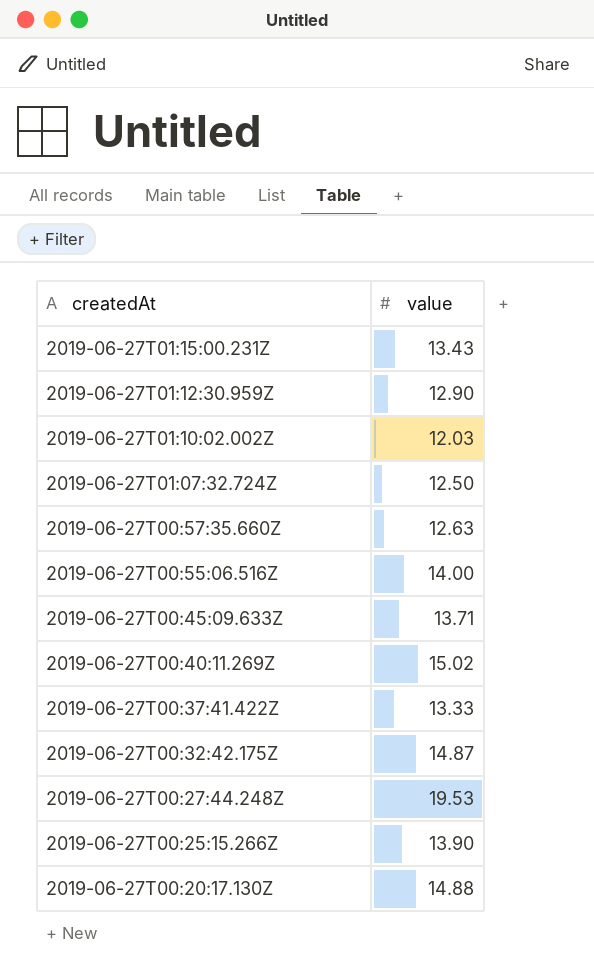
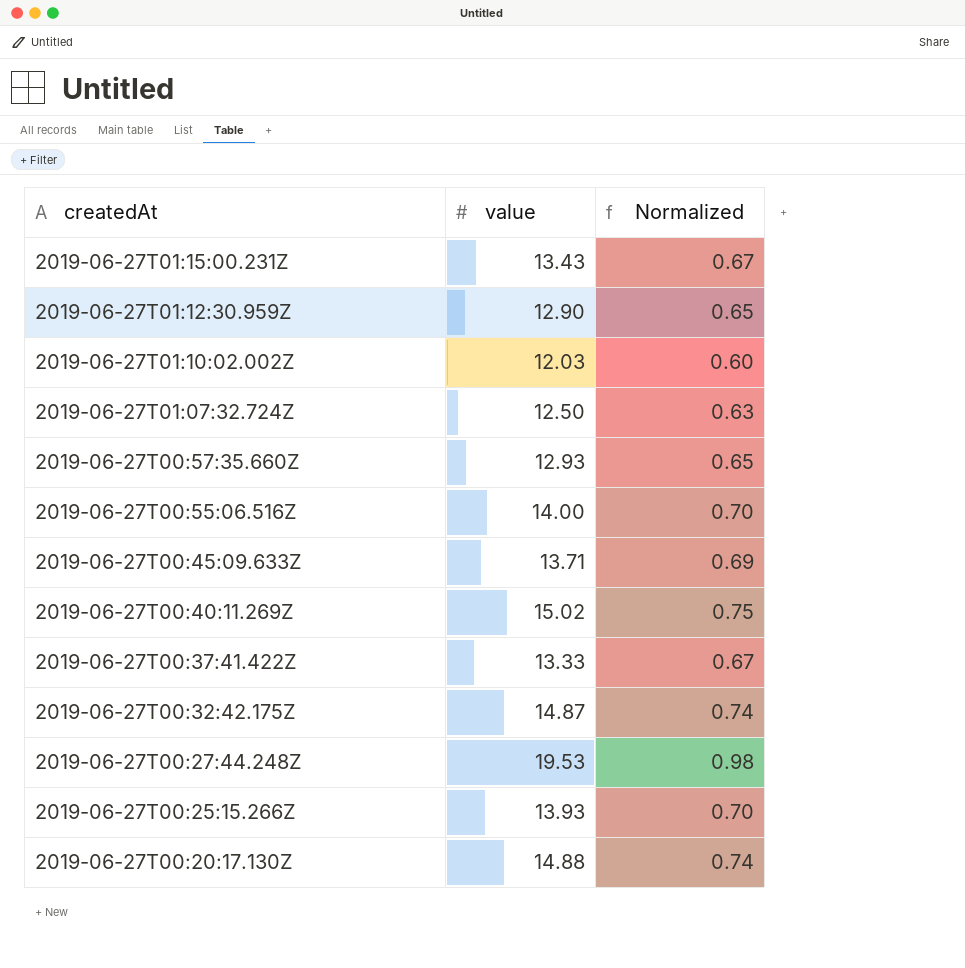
column Normalized | formula: none -> [value] * 0.05
2019-06-27T00:57:35.660Z | value: 12.63 -> 12.93
2019-06-27T00:25:15.266Z | value: 13.90 -> 13.93

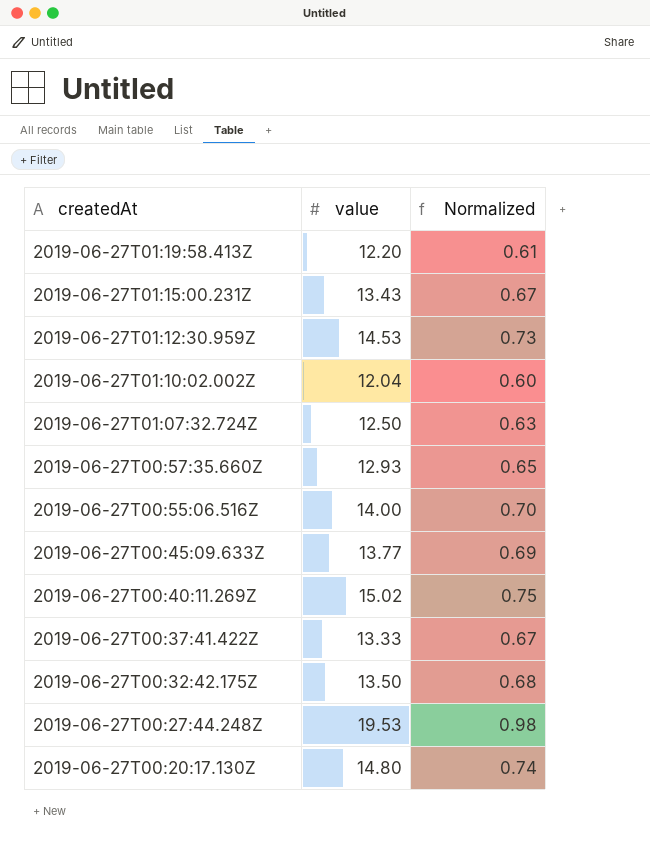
row 2019-06-27T00:25:15.266Z: 13.93 | 0.70 -> none
row 2019-06-27T01:19:58.413Z: none -> 12.20 | 0.61
2019-06-27T01:12:30.959Z | value: 12.90 -> 14.53
2019-06-27T01:12:30.959Z | Normalized: 0.65 -> 0.73
2019-06-27T01:10:02.002Z | value: 12.03 -> 12.04
2019-06-27T00:45:09.633Z | value: 13.71 -> 13.77
2019-06-27T00:32:42.175Z | value: 14.87 -> 13.50
2019-06-27T00:32:42.175Z | Normalized: 0.74 -> 0.68
2019-06-27T00:20:17.130Z | value: 14.88 -> 14.80

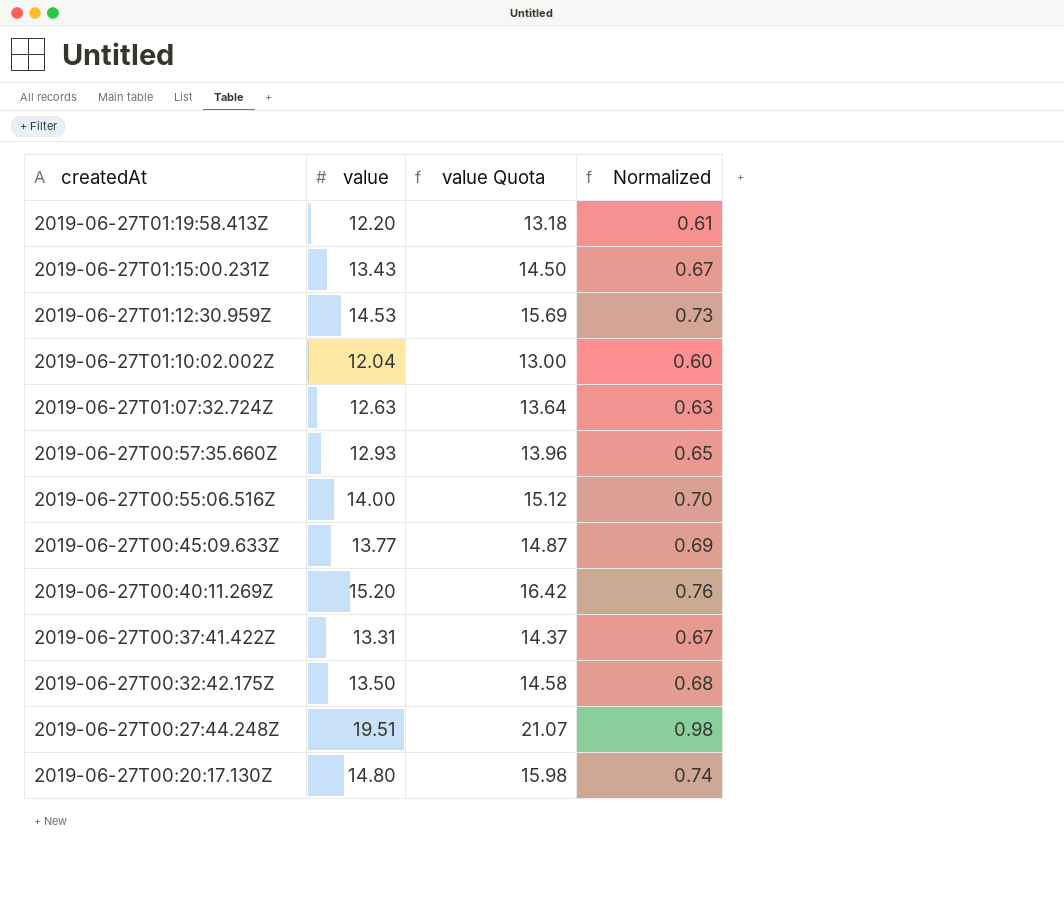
column value Quota | formula: none -> [value] * 1.08
2019-06-27T01:07:32.724Z | value: 12.50 -> 12.63
2019-06-27T00:40:11.269Z | value: 15.02 -> 15.20
2019-06-27T00:40:11.269Z | Normalized: 0.75 -> 0.76
2019-06-27T00:37:41.422Z | value: 13.33 -> 13.31
2019-06-27T00:27:44.248Z | value: 19.53 -> 19.51

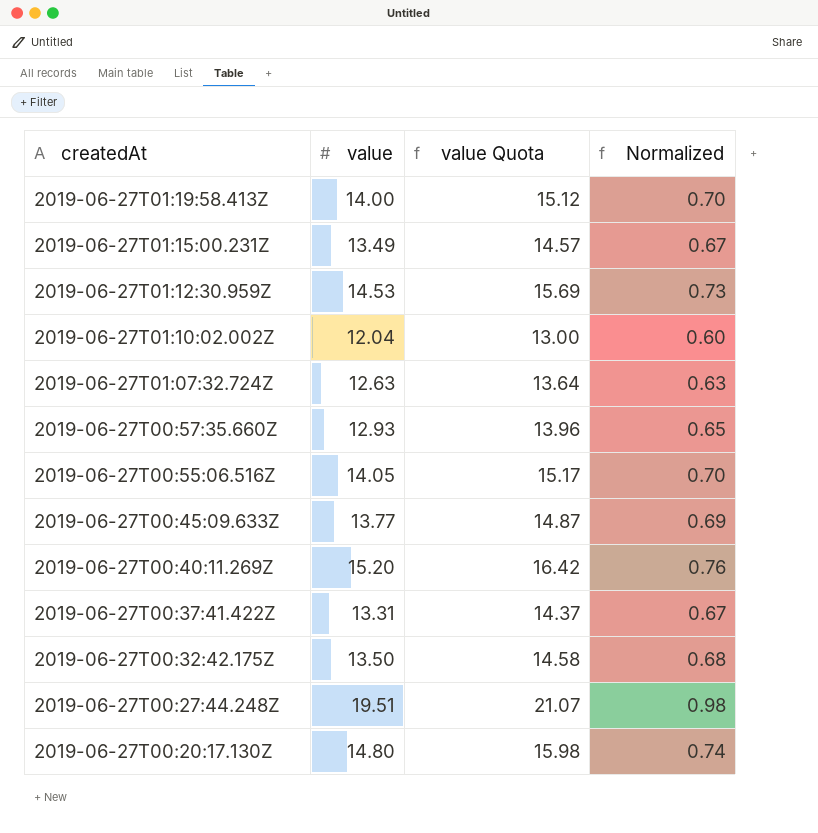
2019-06-27T01:19:58.413Z | value: 12.20 -> 14.00
2019-06-27T01:19:58.413Z | value Quota: 13.18 -> 15.12
2019-06-27T01:19:58.413Z | Normalized: 0.61 -> 0.70
2019-06-27T01:15:00.231Z | value: 13.43 -> 13.49
2019-06-27T01:15:00.231Z | value Quota: 14.50 -> 14.57
2019-06-27T00:55:06.516Z | value: 14.00 -> 14.05
2019-06-27T00:55:06.516Z | value Quota: 15.12 -> 15.17

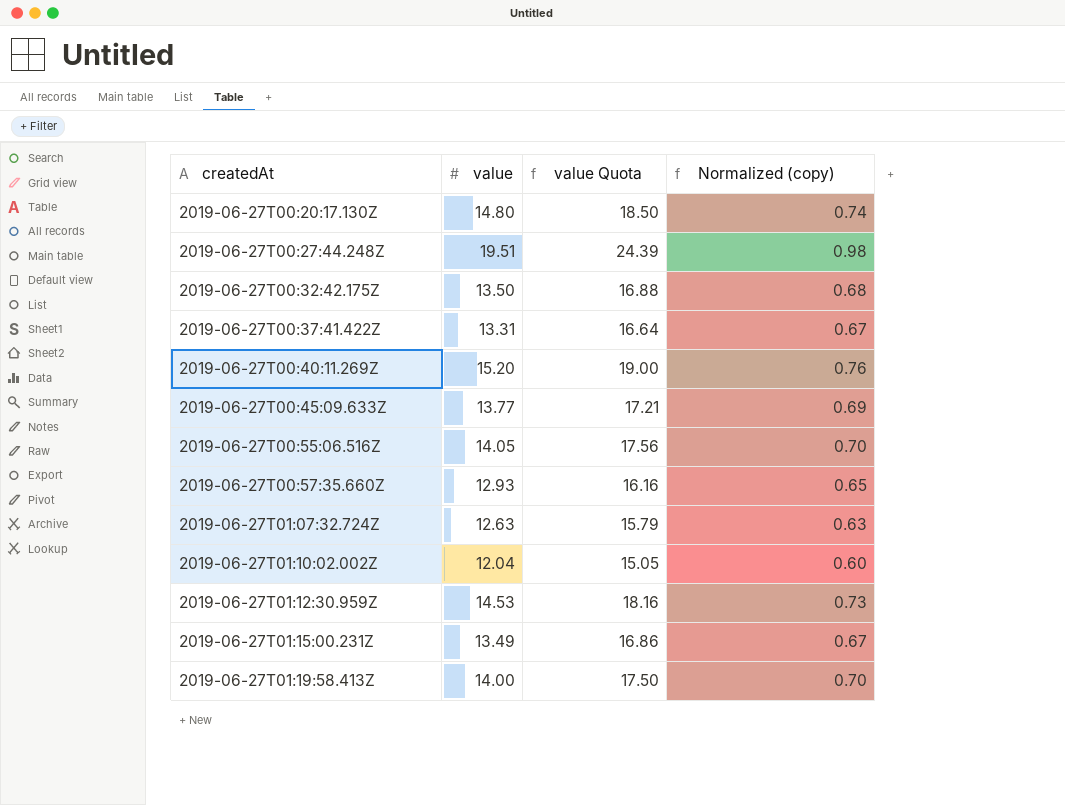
row order: createdAt descending -> createdAt ascending
column value Quota | formula: [value] * 1.08 -> [value] * 1.25
column name: Normalized -> Normalized (copy)

